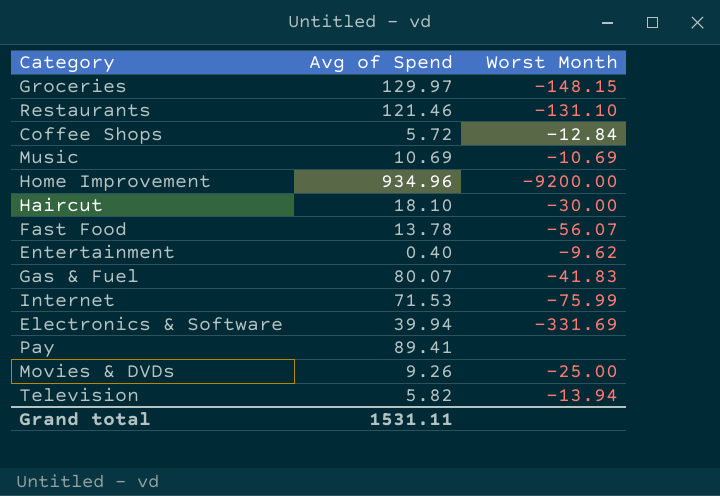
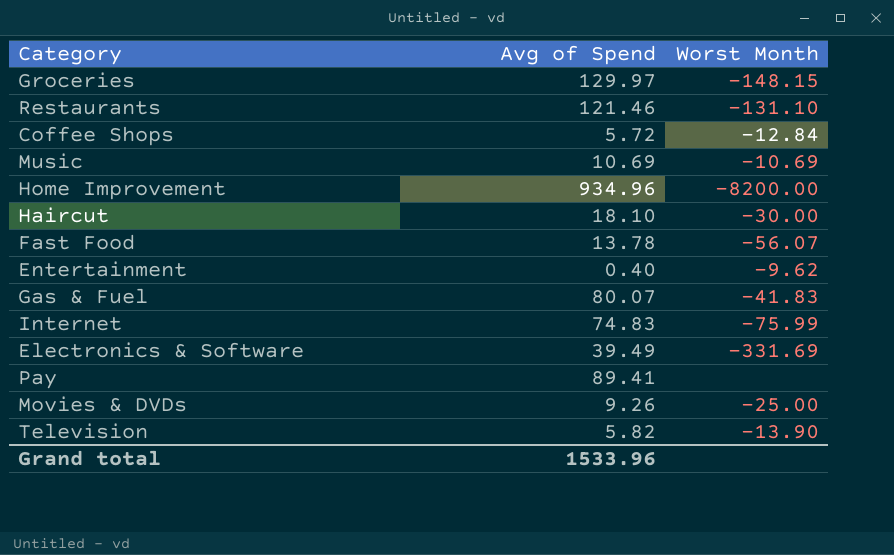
Home Improvement | Worst Month: -9200.00 -> -8200.00
Internet | Avg of Spend: 71.53 -> 74.83
Electronics & Software | Avg of Spend: 39.94 -> 39.49
Television | Worst Month: -13.94 -> -13.90
Grand total | Avg of Spend: 1531.11 -> 1533.96

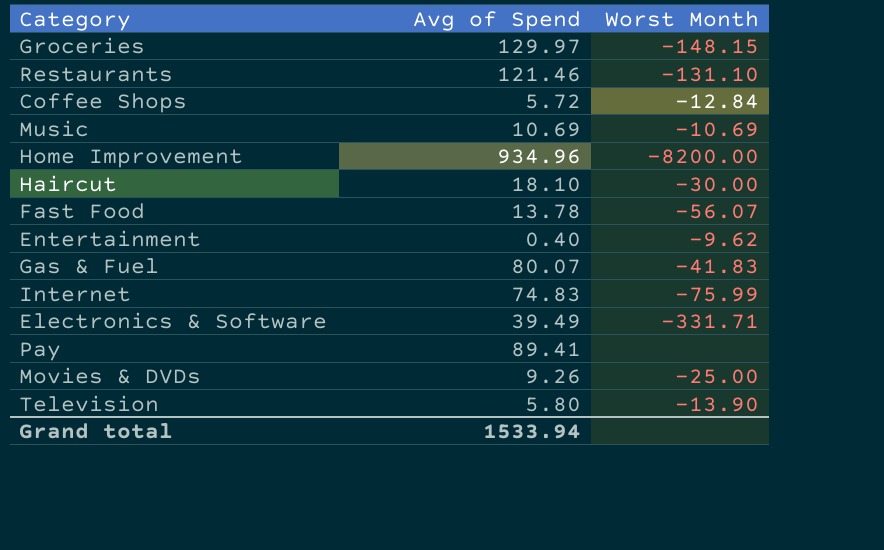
Electronics & Software | Worst Month: -331.69 -> -331.71
Television | Avg of Spend: 5.82 -> 5.80
Grand total | Avg of Spend: 1533.96 -> 1533.94

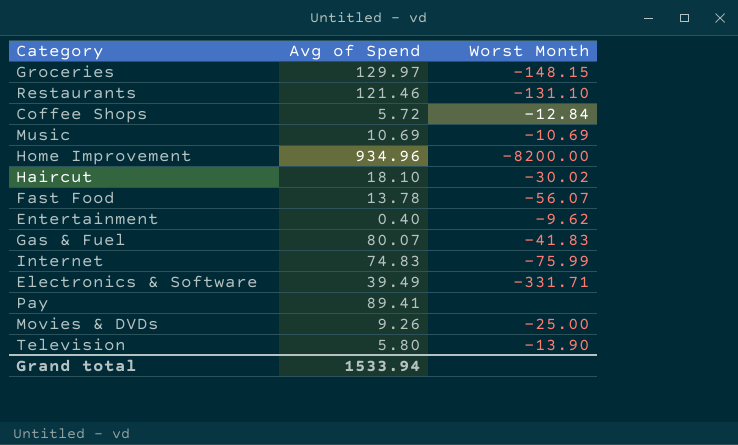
Haircut | Worst Month: -30.00 -> -30.02

